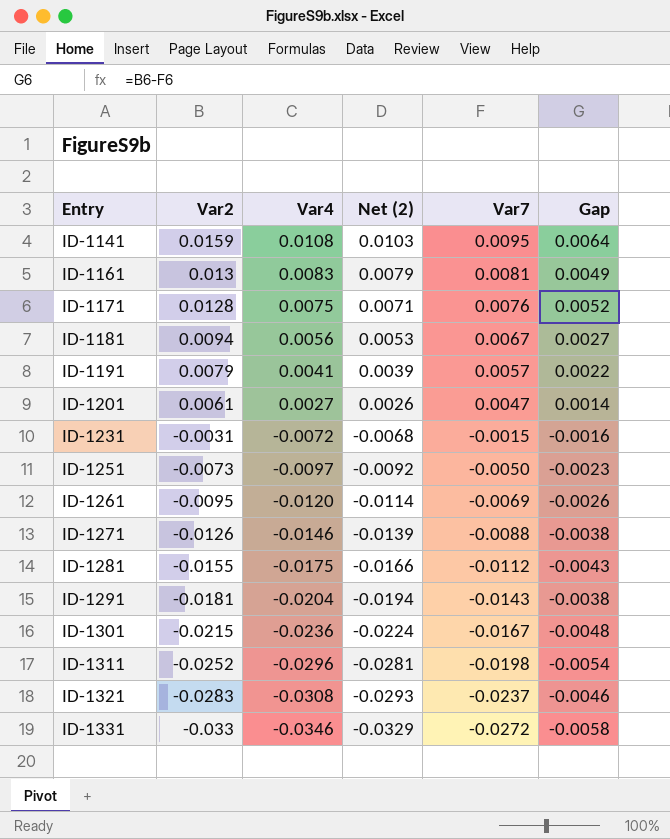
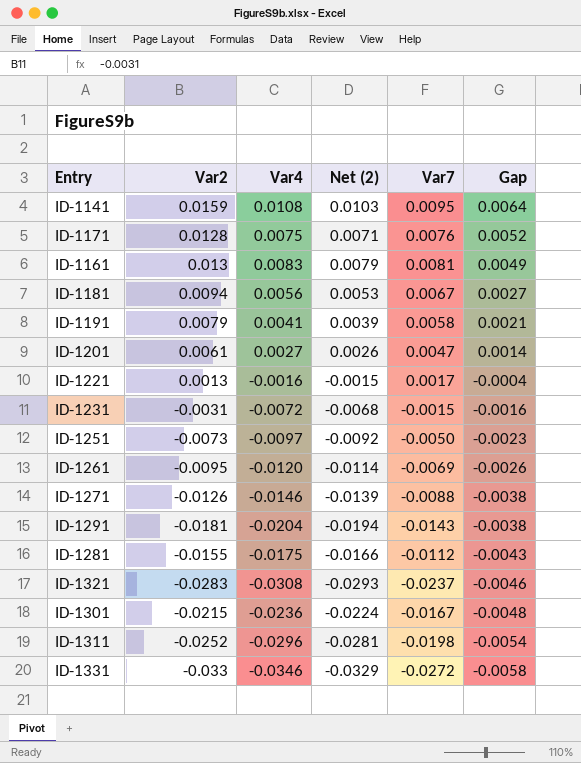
row order: Entry ascending -> Gap descending
ID-1191 | Var7: 0.0057 -> 0.0058
ID-1191 | Gap: 0.0022 -> 0.0021
row ID-1221: none -> 0.0013 | -0.0016 | -0.0015 | 0.0017 | -0.0004

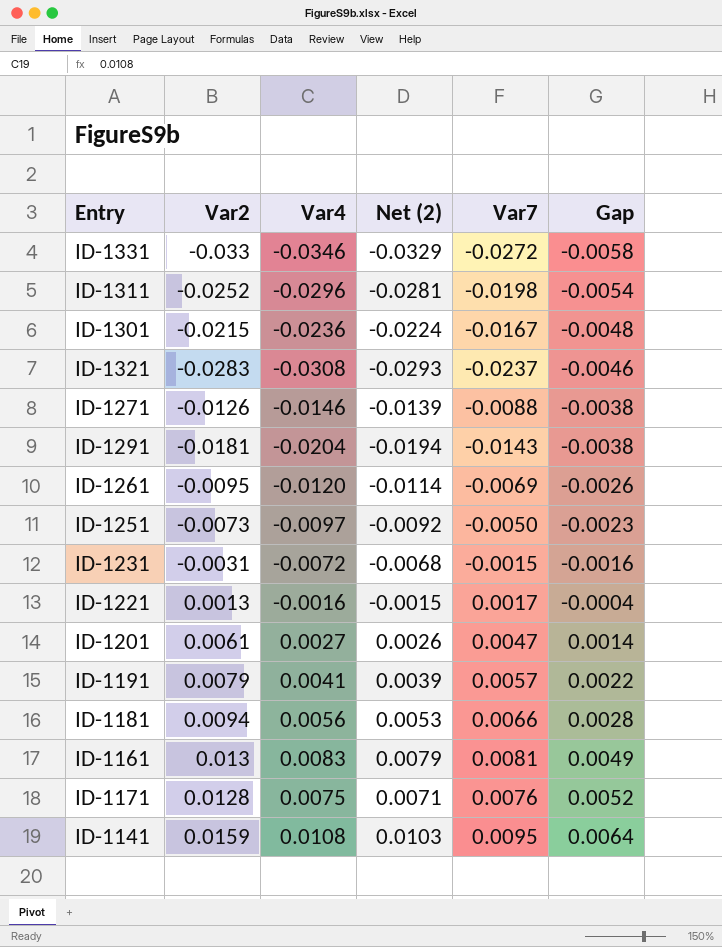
row order: Gap descending -> Gap ascending
row ID-1281: -0.0155 | -0.0175 | -0.0166 | -0.0112 | -0.0043 -> none
ID-1191 | Var7: 0.0058 -> 0.0057
ID-1191 | Gap: 0.0021 -> 0.0022
ID-1181 | Var7: 0.0067 -> 0.0066
ID-1181 | Gap: 0.0027 -> 0.0028

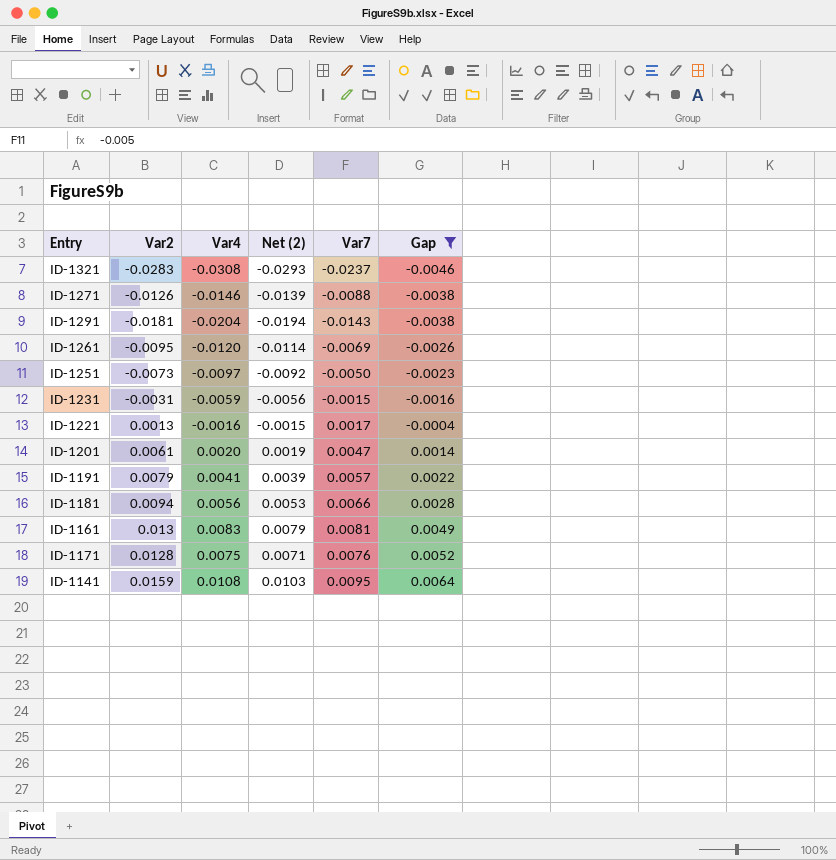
filter: none -> Gap >= -0.0046
ID-1231 | Var4: -0.0072 -> -0.0059
ID-1231 | Net (2): -0.0068 -> -0.0056
ID-1201 | Var4: 0.0027 -> 0.0020
ID-1201 | Net (2): 0.0026 -> 0.0019

